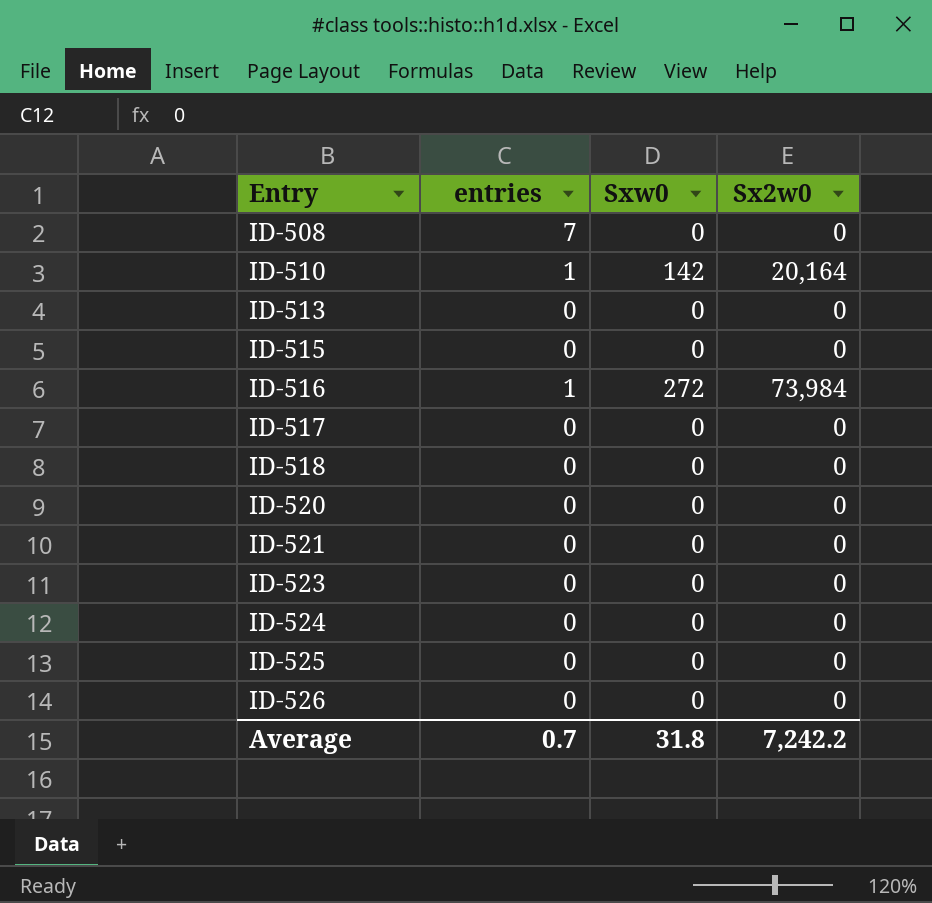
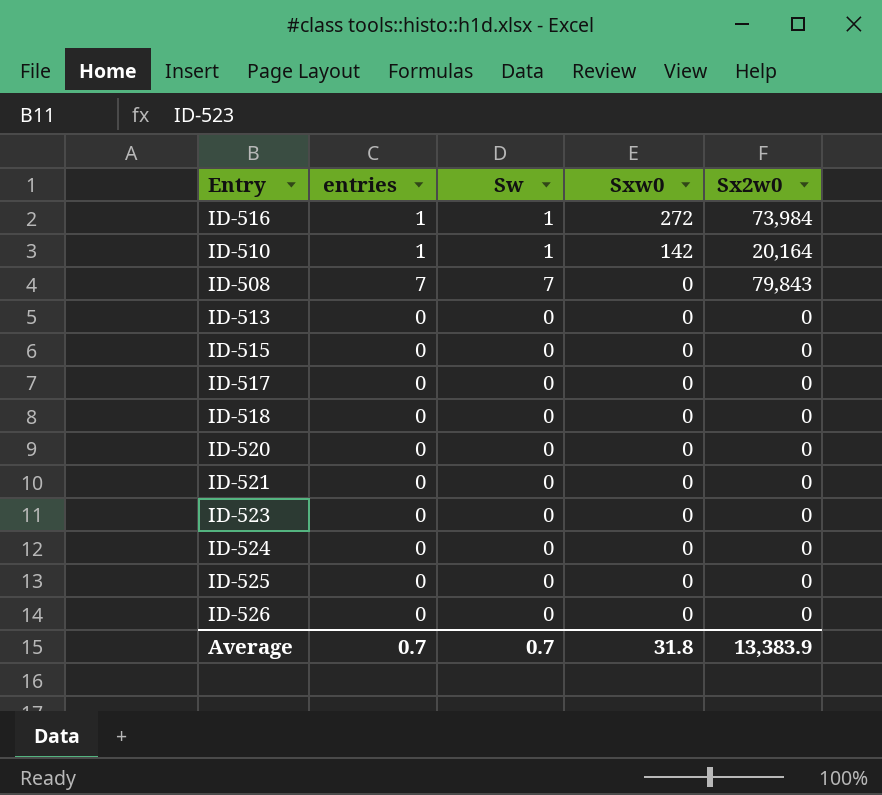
row order: Entry ascending -> Sxw0 descending
column Sw | position: none -> 3
ID-508 | Sx2w0: 0 -> 79,843
Average | Sx2w0: 7,242.2 -> 13,383.9

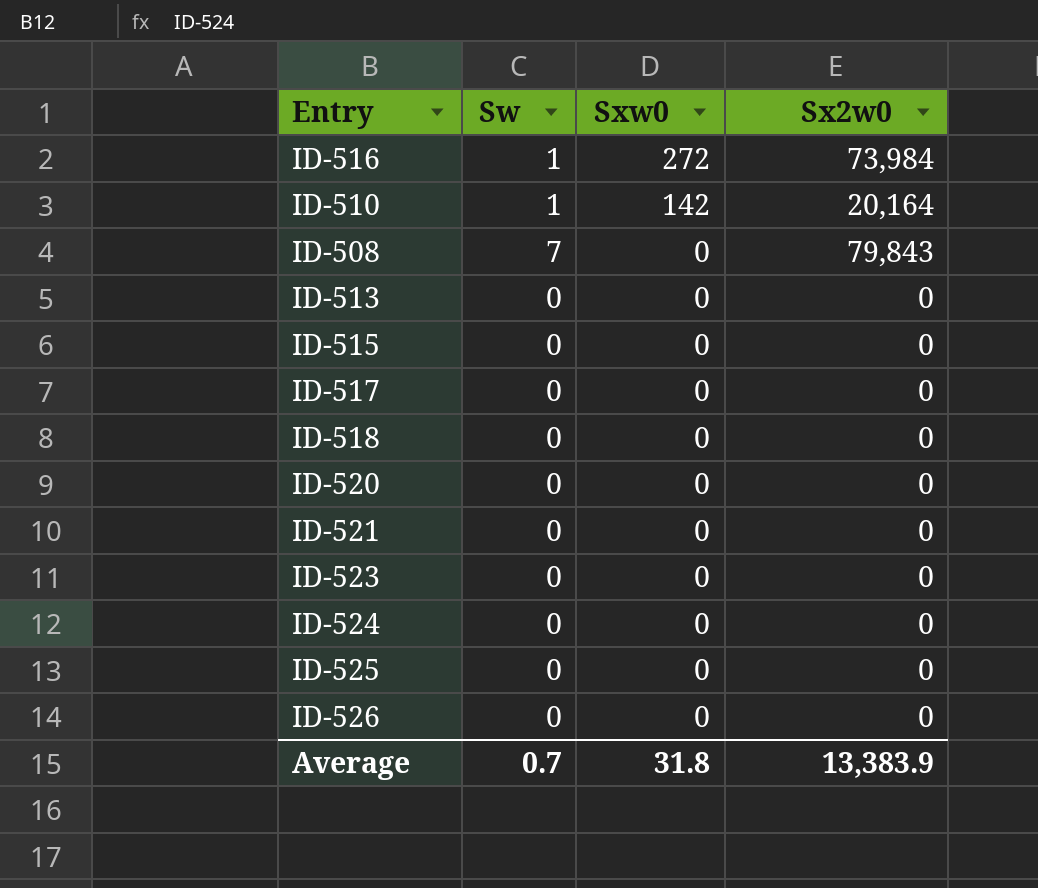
column entries | position: 2 -> none

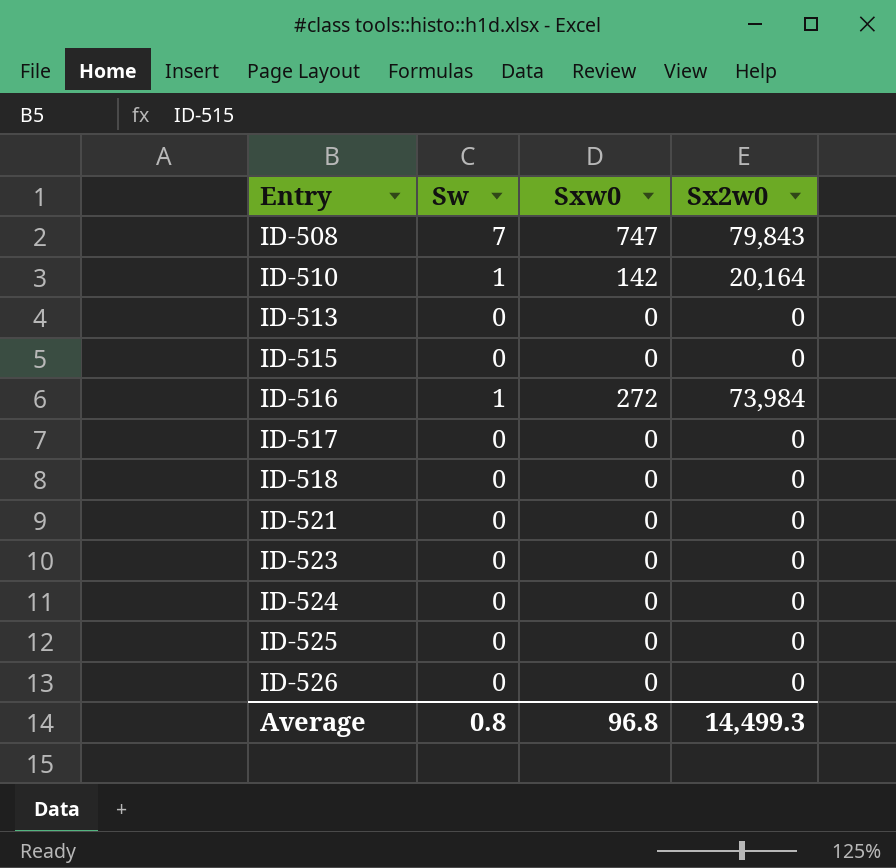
row order: Sxw0 descending -> Entry ascending
row ID-520: 0 | 0 | 0 -> none
ID-508 | Sxw0: 0 -> 747
Average | Sw: 0.7 -> 0.8
Average | Sxw0: 31.8 -> 96.8
Average | Sx2w0: 13,383.9 -> 14,499.3

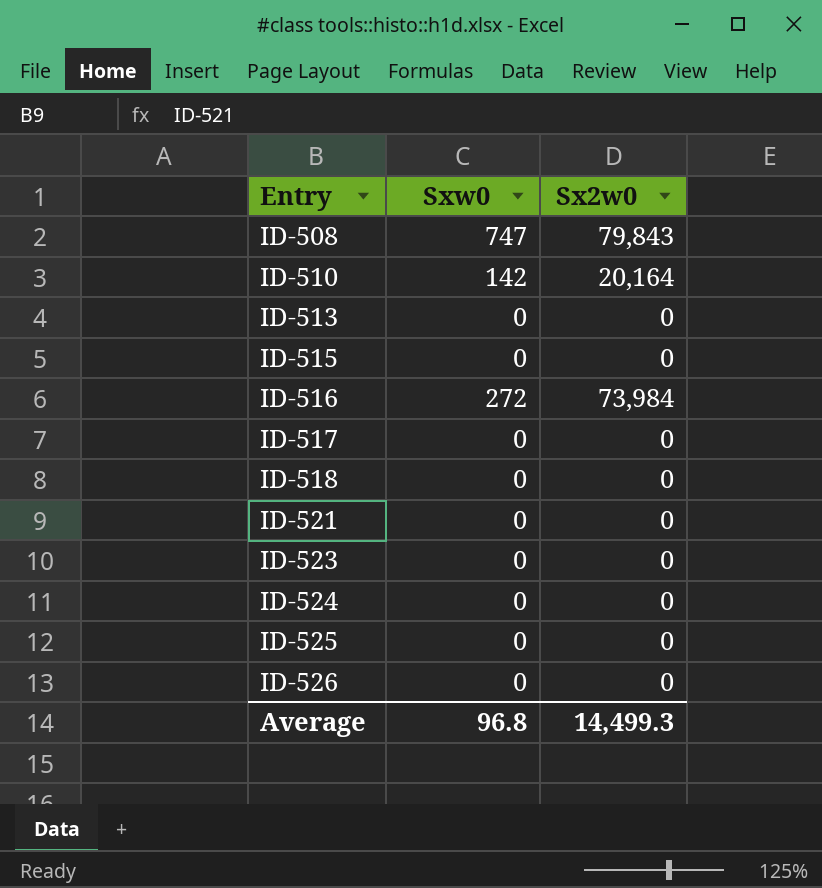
column Sw | position: 2 -> none

